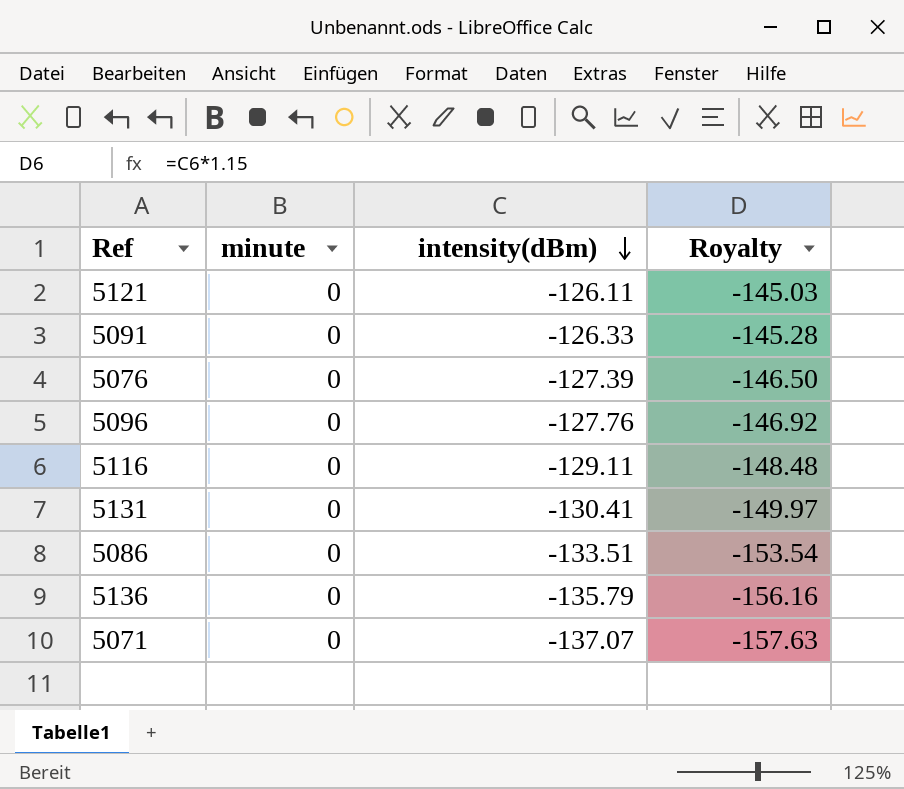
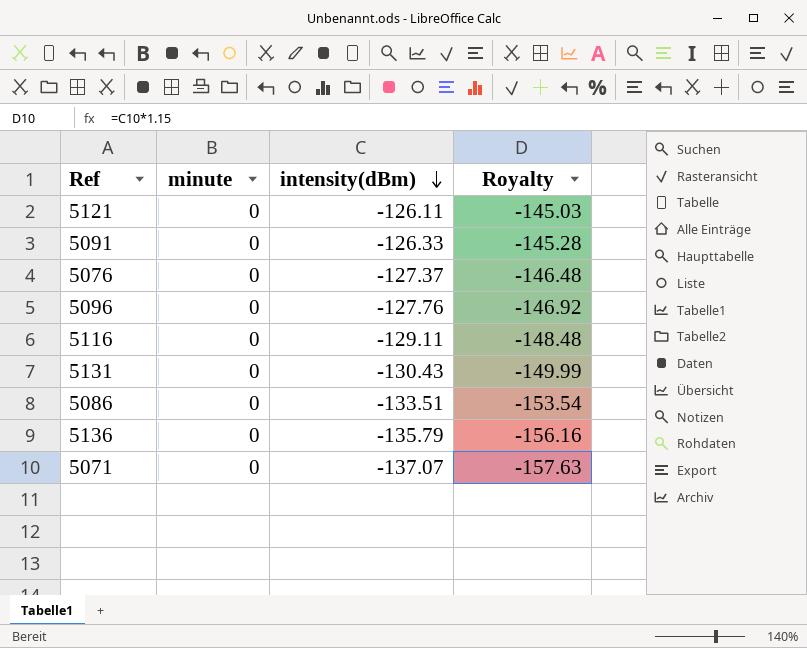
5076 | intensity(dBm): -127.39 -> -127.37
5076 | Royalty: -146.50 -> -146.48
5131 | intensity(dBm): -130.41 -> -130.43
5131 | Royalty: -149.97 -> -149.99

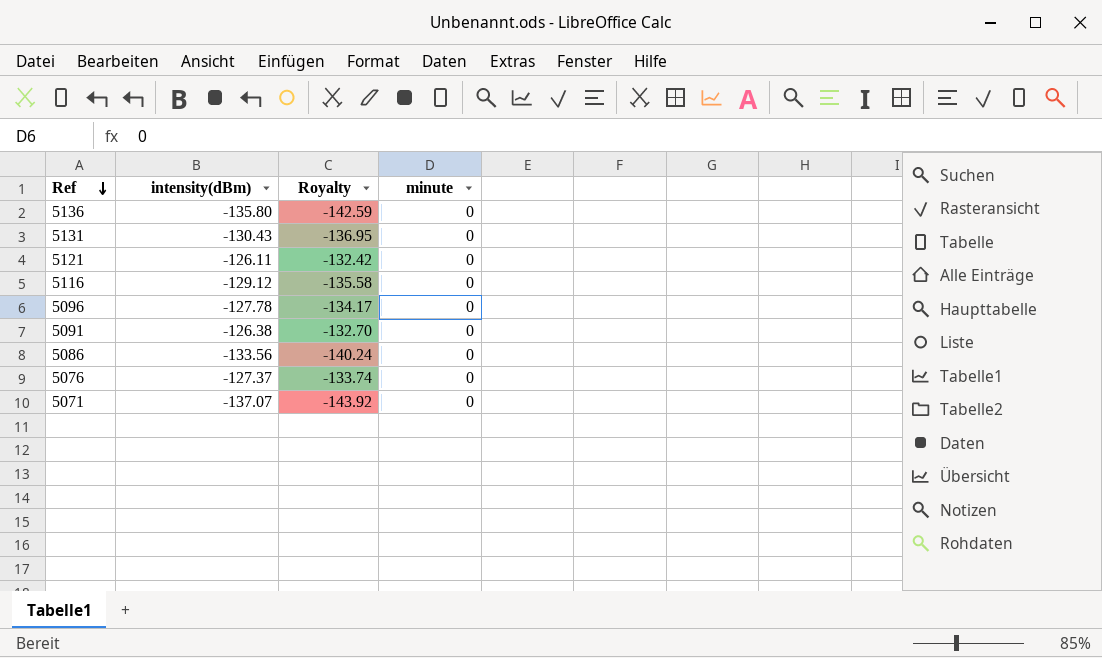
row order: intensity(dBm) descending -> Ref descending
column Royalty | formula: [intensity(dBm)] * 1.15 -> [intensity(dBm)] * 1.05
column minute | position: 2 -> 4
5136 | intensity(dBm): -135.79 -> -135.80
5116 | intensity(dBm): -129.11 -> -129.12
5096 | intensity(dBm): -127.76 -> -127.78
5091 | intensity(dBm): -126.33 -> -126.38
5086 | intensity(dBm): -133.51 -> -133.56

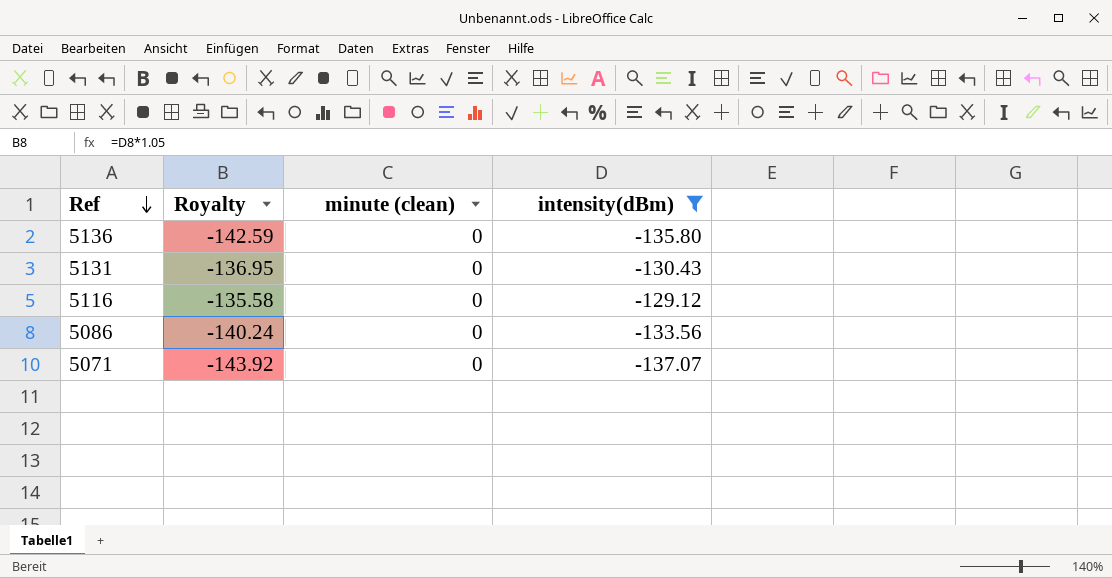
filter: none -> intensity(dBm) <= -129.12
column name: minute -> minute (clean)
column intensity(dBm) | position: 2 -> 4

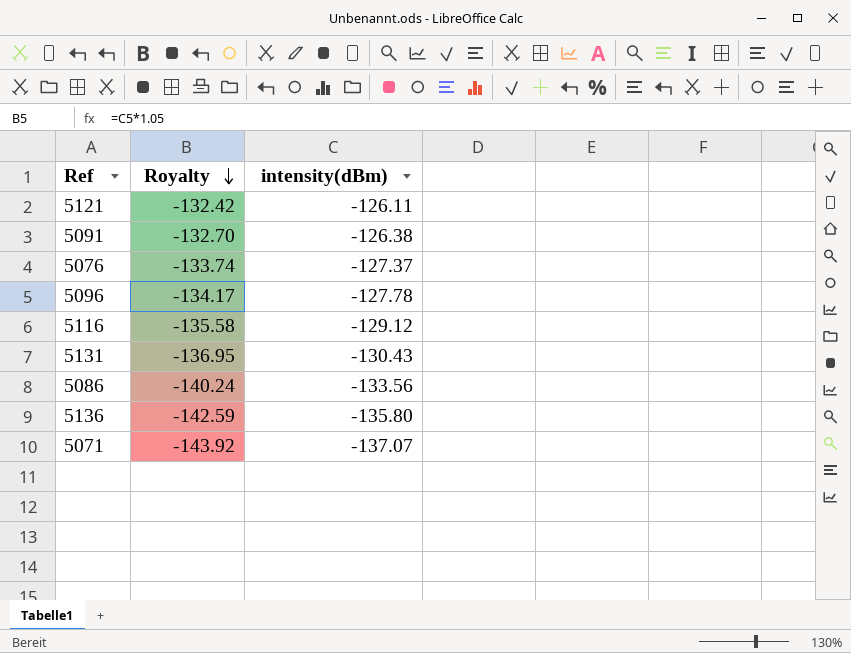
filter: intensity(dBm) <= -129.12 -> none
row order: Ref descending -> Royalty descending
column minute (clean) | position: 3 -> none

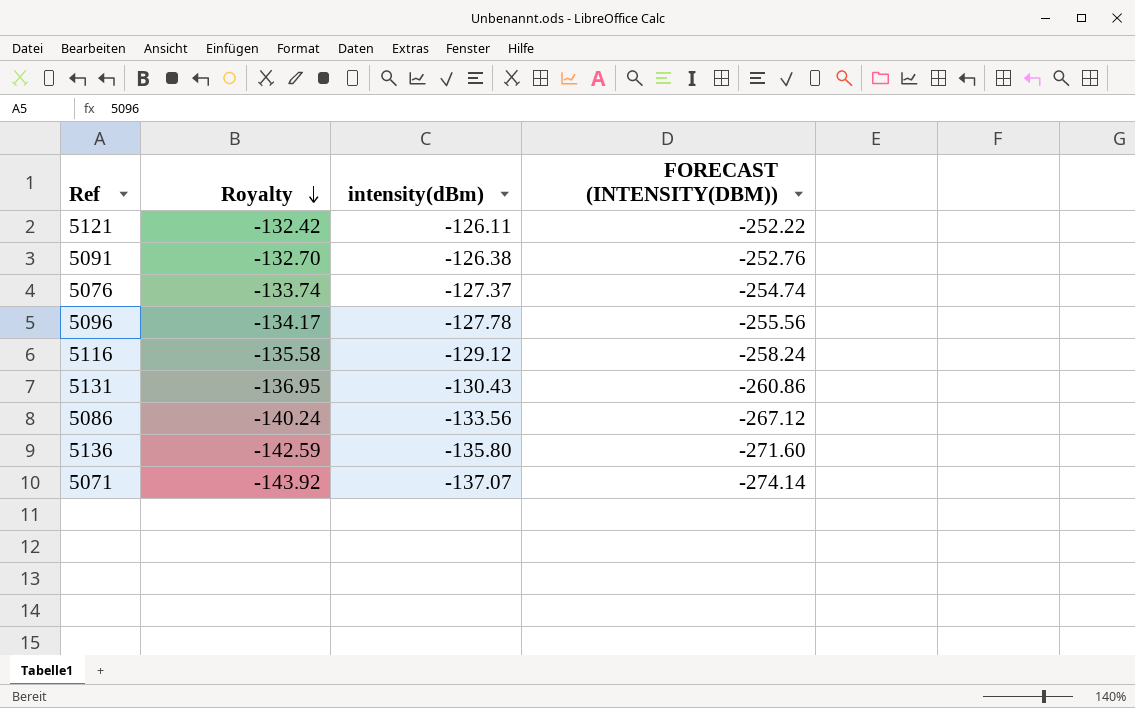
column FORECAST (INTENSITY(DBM)) | formula: none -> [intensity(dBm)] * 2

